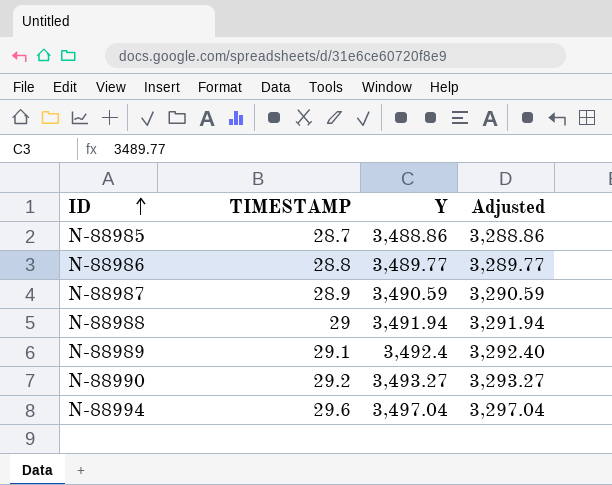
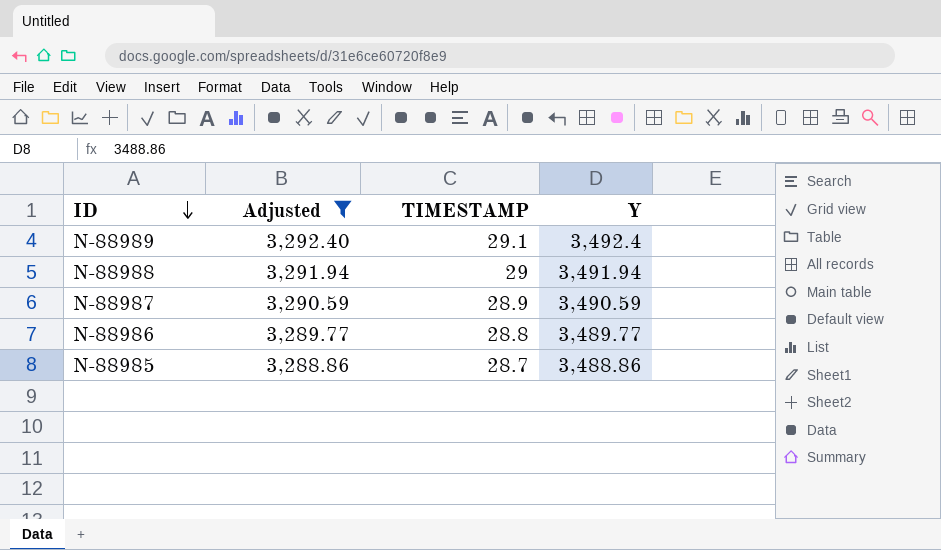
filter: none -> Adjusted <= 3,292.40
row order: ID ascending -> ID descending
column Adjusted | position: 4 -> 2

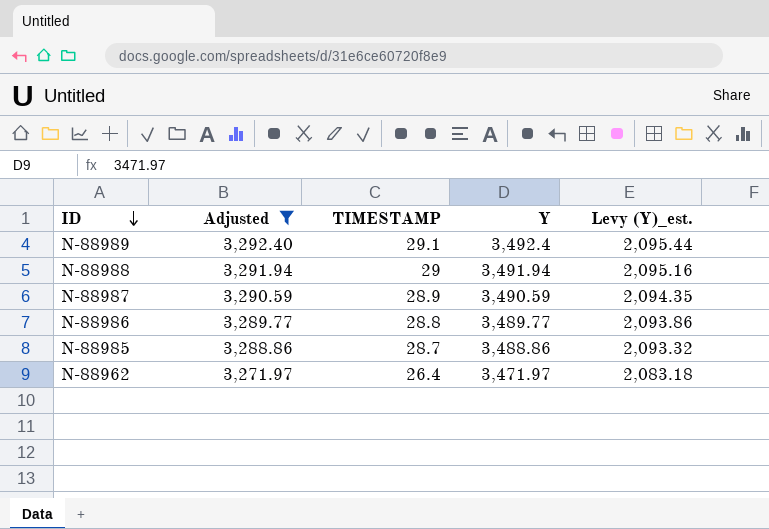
column Levy (Y)_est. | formula: none -> [Y] * 0.6
row N-88962: none -> 3,271.97 | 26.4 | 3,471.97 | 2,083.18

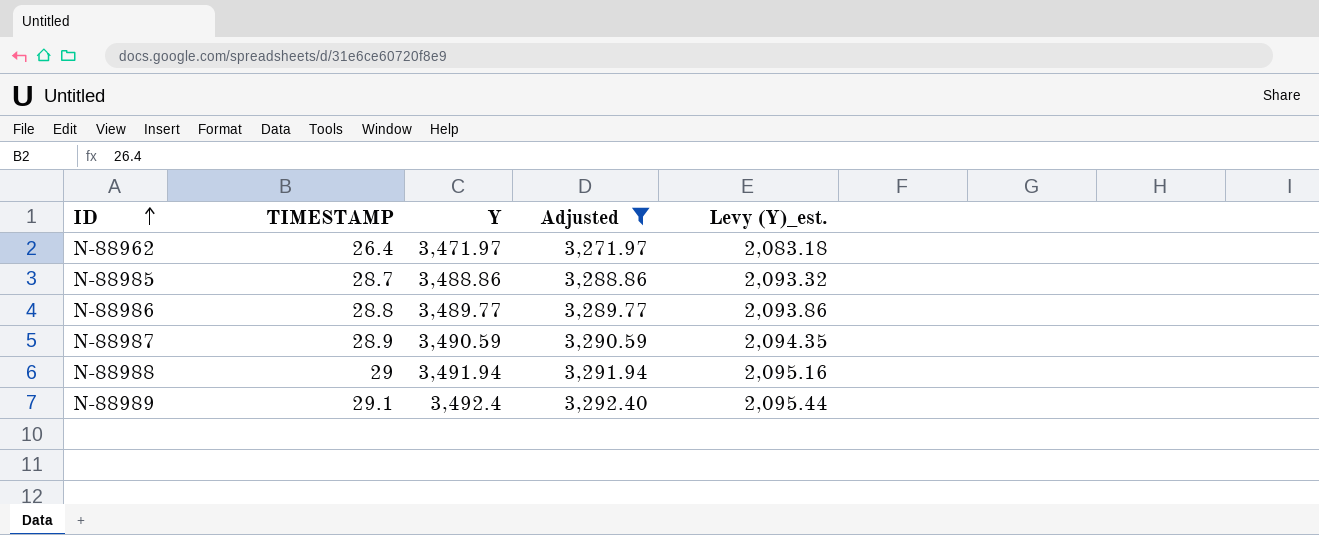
row order: ID descending -> ID ascending
column Adjusted | position: 2 -> 4

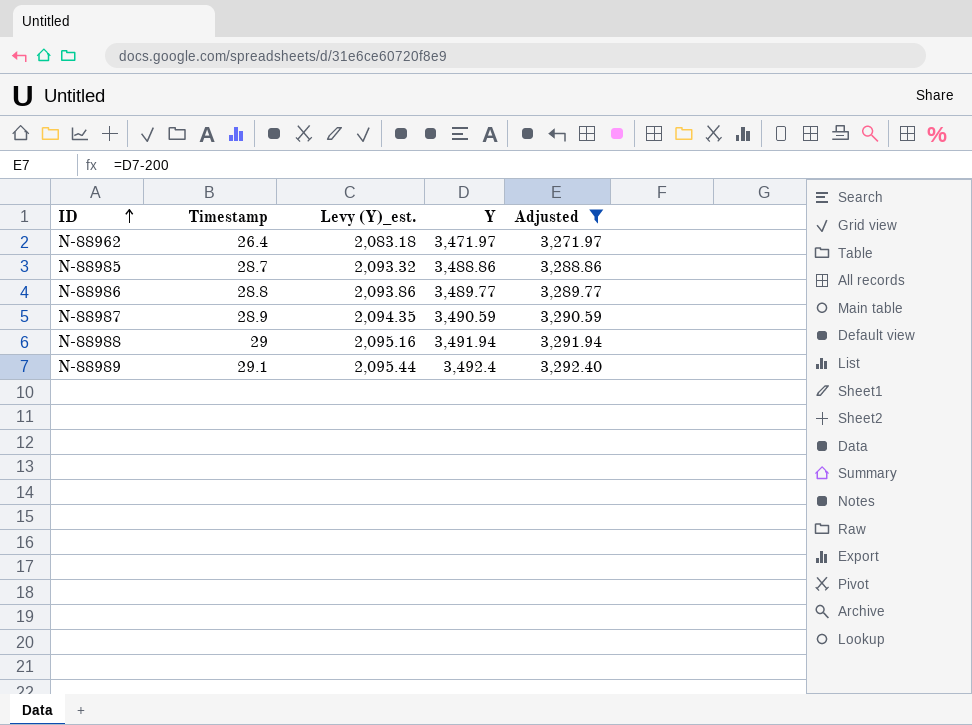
column name: TIMESTAMP -> Timestamp
column Levy (Y)_est. | position: 5 -> 3

